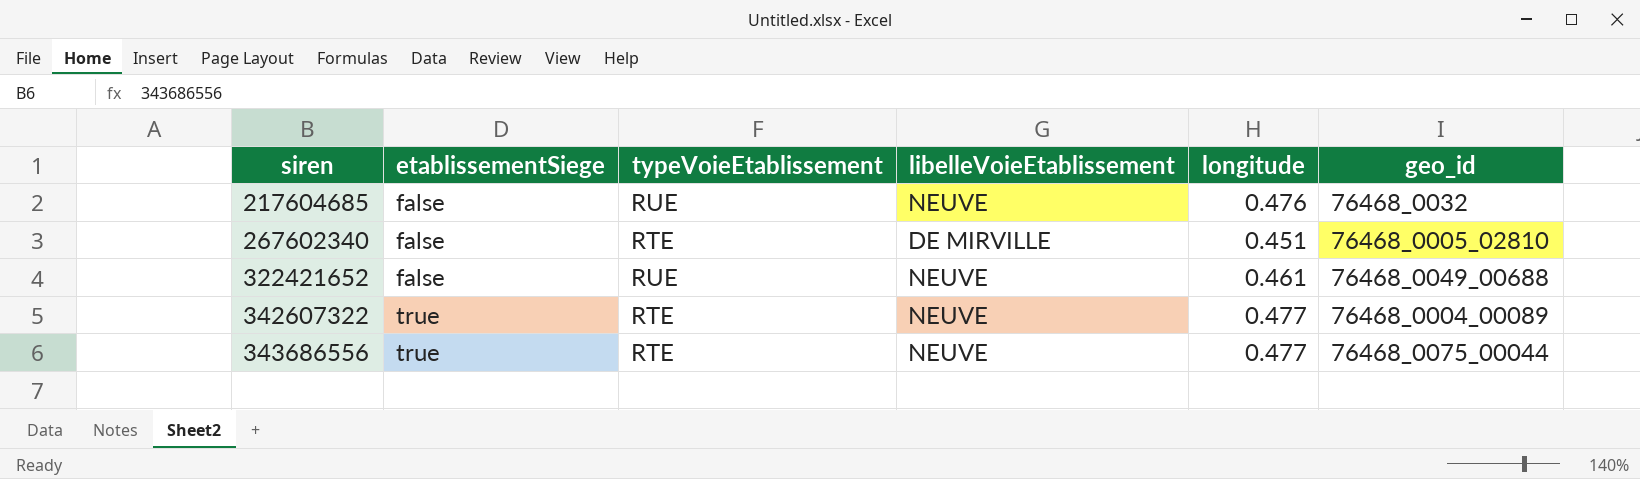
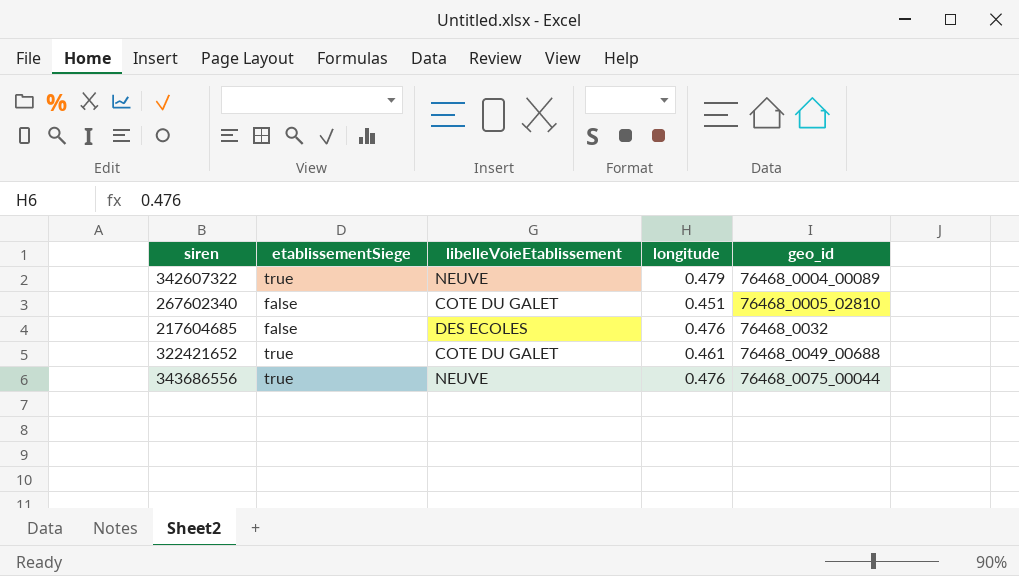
row order: siren ascending -> geo_id ascending
column typeVoieEtablissement | position: 3 -> none
342607322 | longitude: 0.477 -> 0.479
267602340 | libelleVoieEtablissement: DE MIRVILLE -> COTE DU GALET
217604685 | libelleVoieEtablissement: NEUVE -> DES ECOLES
322421652 | etablissementSiege: false -> true
322421652 | libelleVoieEtablissement: NEUVE -> COTE DU GALET
343686556 | longitude: 0.477 -> 0.476

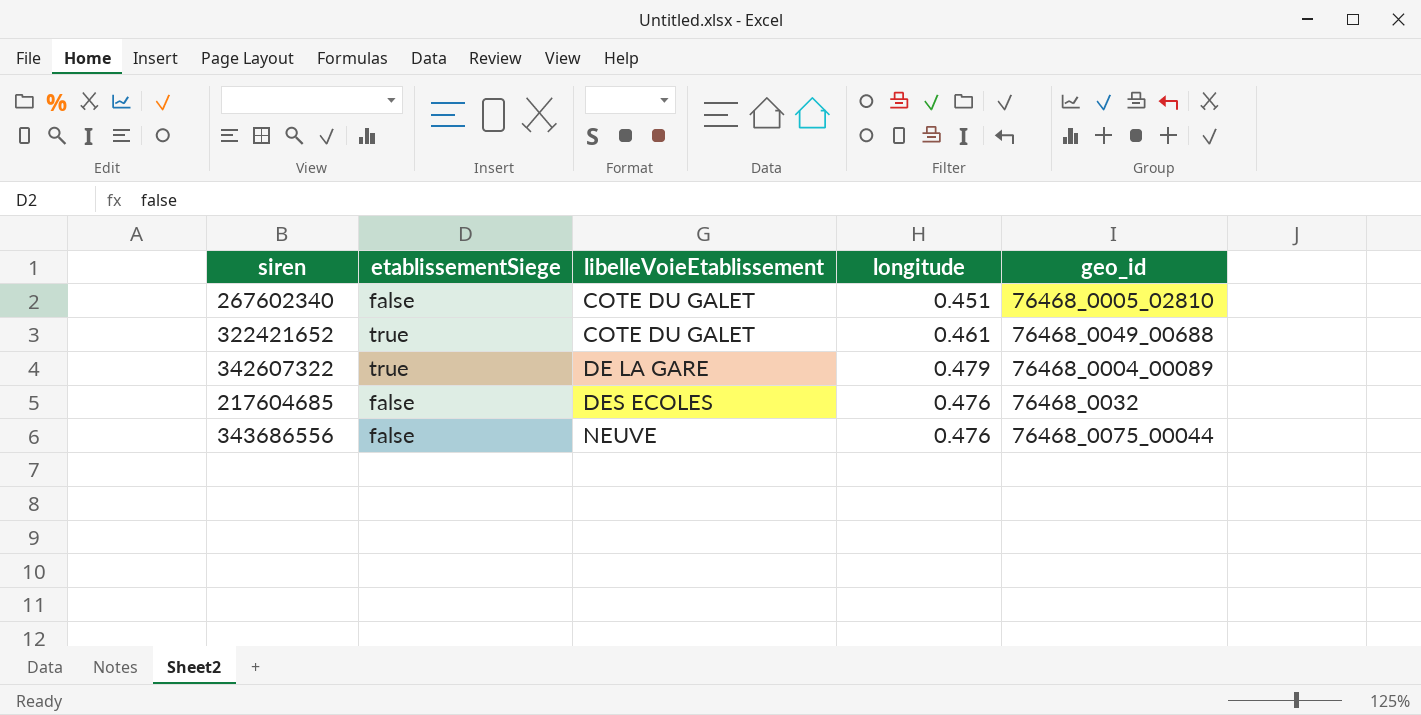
row order: geo_id ascending -> libelleVoieEtablissement ascending
342607322 | libelleVoieEtablissement: NEUVE -> DE LA GARE
343686556 | etablissementSiege: true -> false

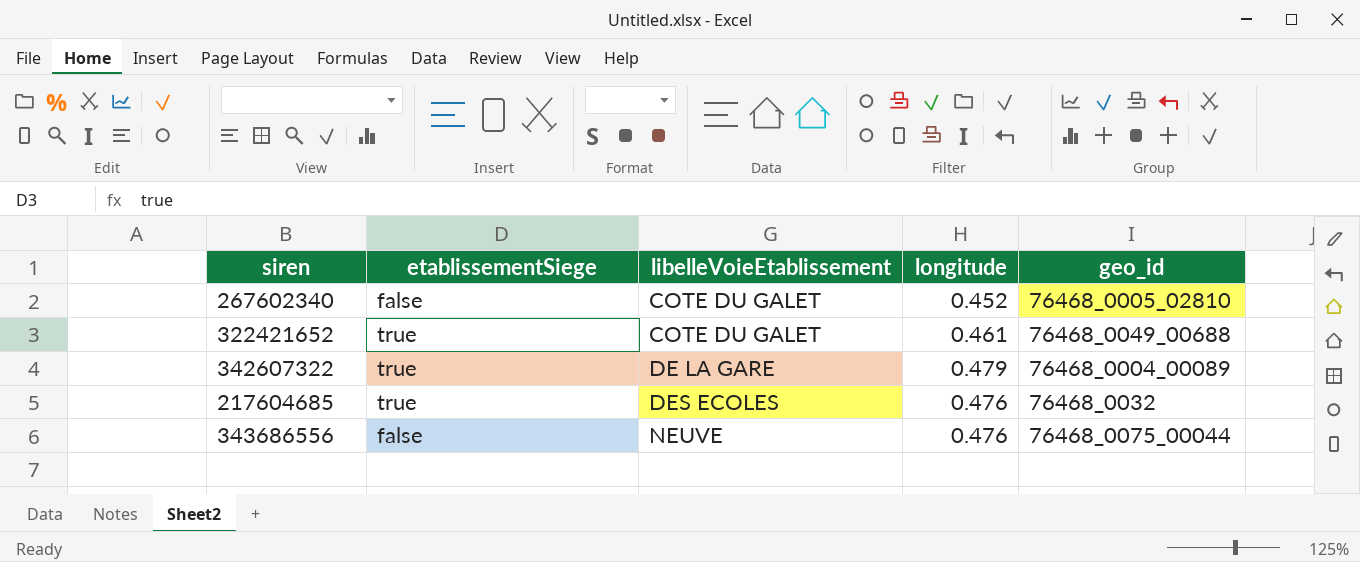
267602340 | longitude: 0.451 -> 0.452
217604685 | etablissementSiege: false -> true

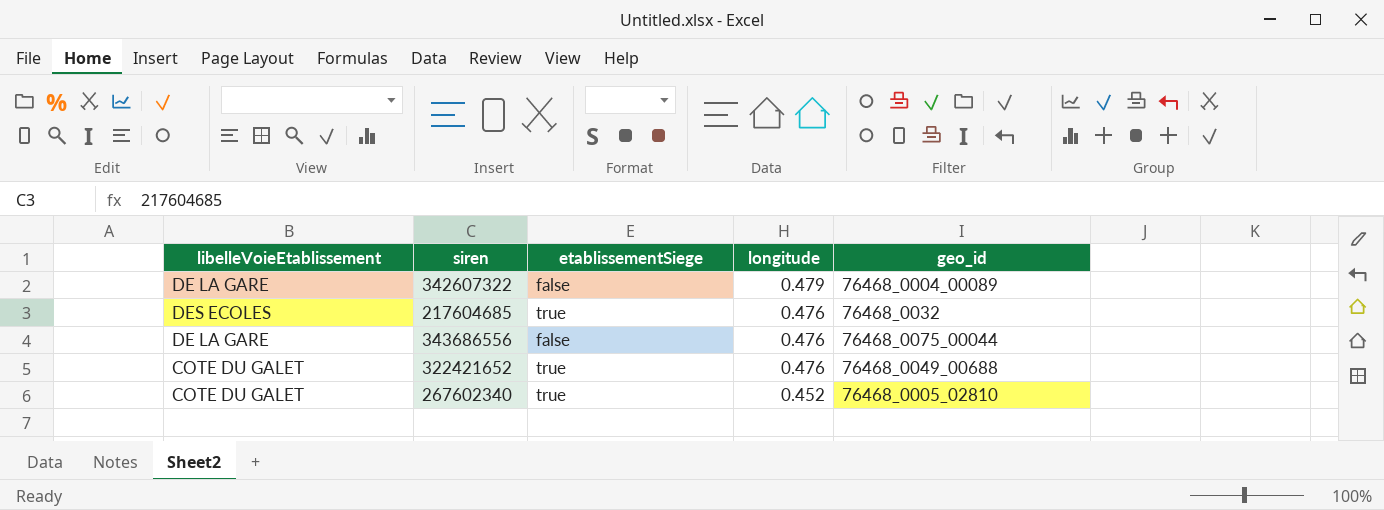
row order: libelleVoieEtablissement ascending -> longitude descending
column libelleVoieEtablissement | position: 3 -> 1
342607322 | etablissementSiege: true -> false
343686556 | libelleVoieEtablissement: NEUVE -> DE LA GARE
322421652 | longitude: 0.461 -> 0.476
267602340 | etablissementSiege: false -> true

